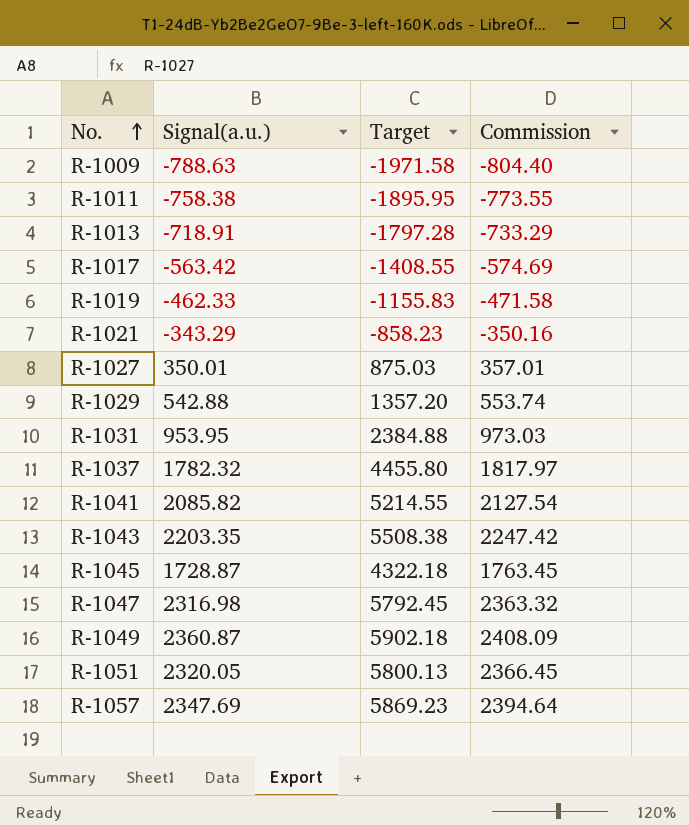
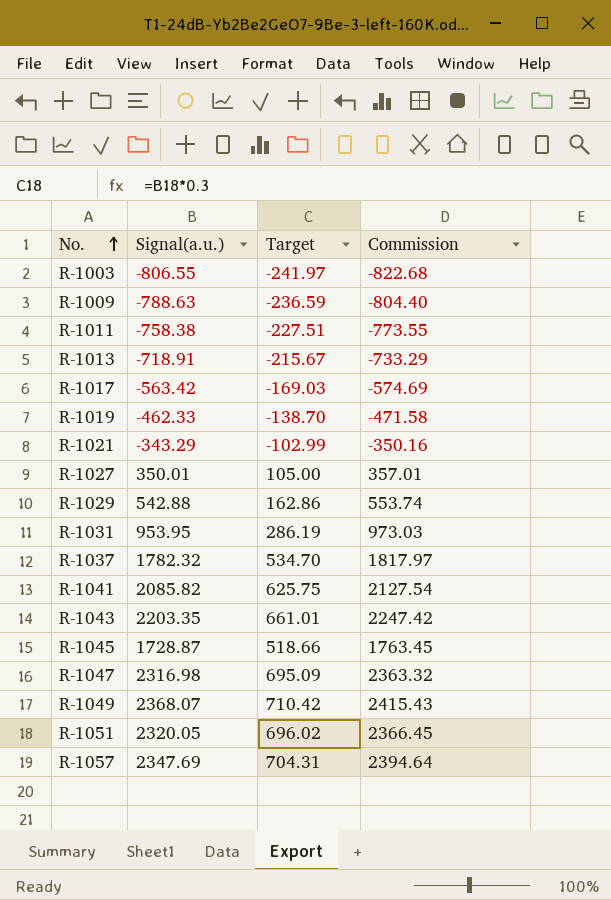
column Target | formula: [Signal(a.u.)] * 2.5 -> [Signal(a.u.)] * 0.3
row R-1003: none -> -806.55 | -241.97 | -822.68
R-1049 | Signal(a.u.): 2360.87 -> 2368.07
R-1049 | Commission: 2408.09 -> 2415.43

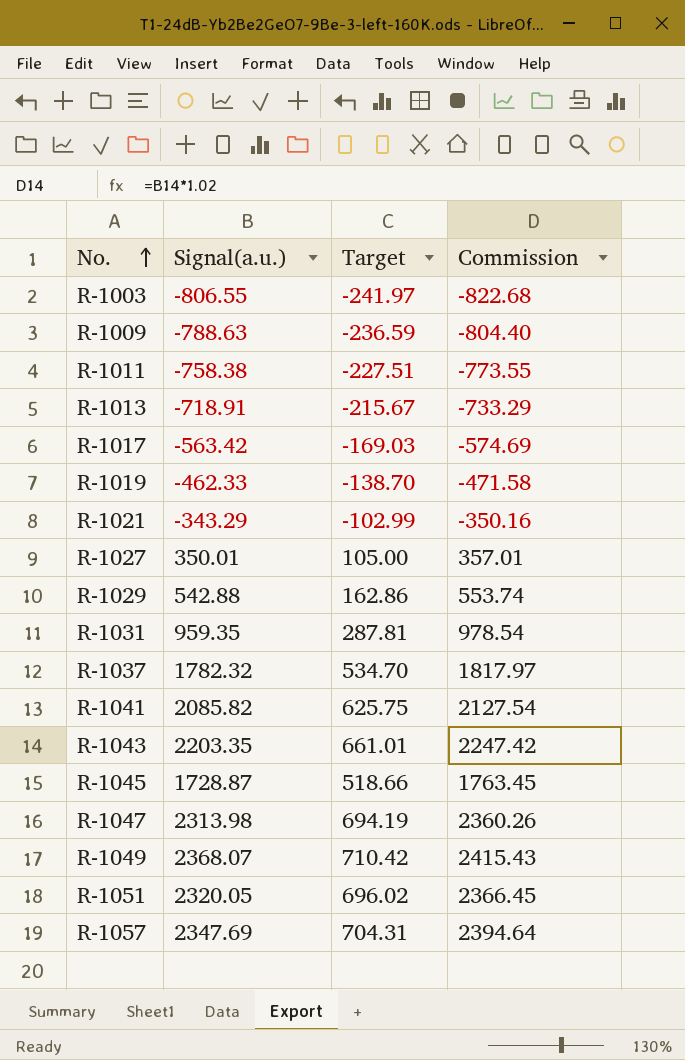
R-1031 | Signal(a.u.): 953.95 -> 959.35
R-1031 | Target: 286.19 -> 287.81
R-1031 | Commission: 973.03 -> 978.54
R-1047 | Signal(a.u.): 2316.98 -> 2313.98
R-1047 | Target: 695.09 -> 694.19
R-1047 | Commission: 2363.32 -> 2360.26

